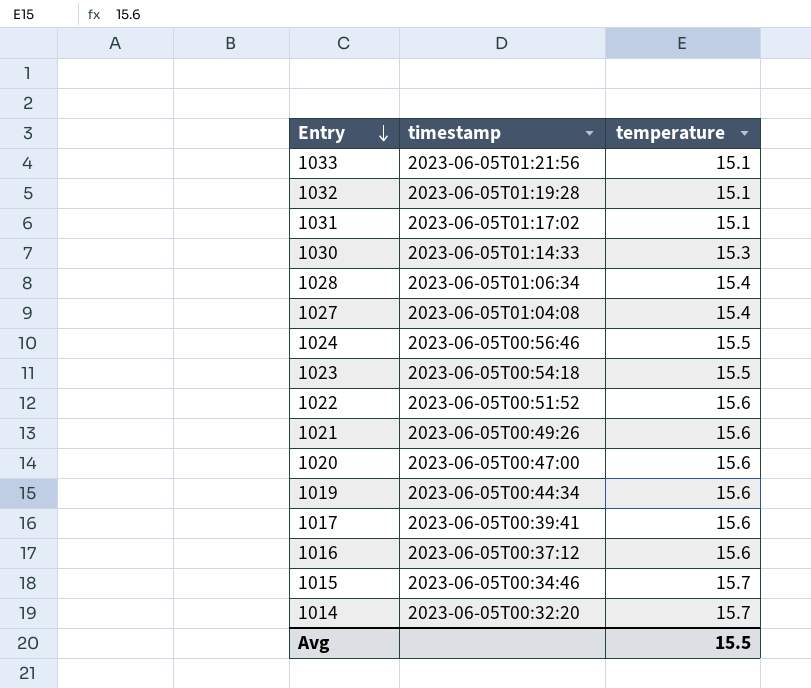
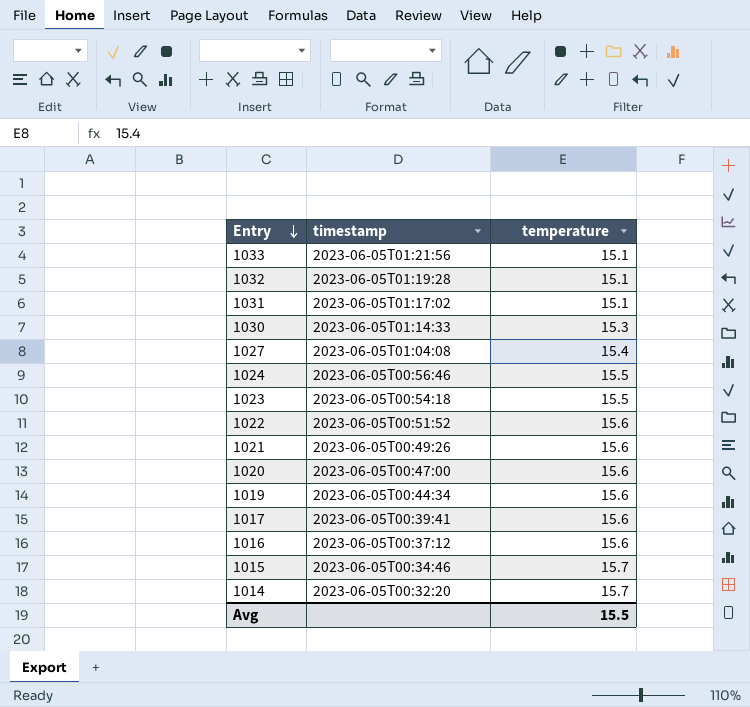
row 1028: 2023-06-05T01:06:34 | 15.4 -> none

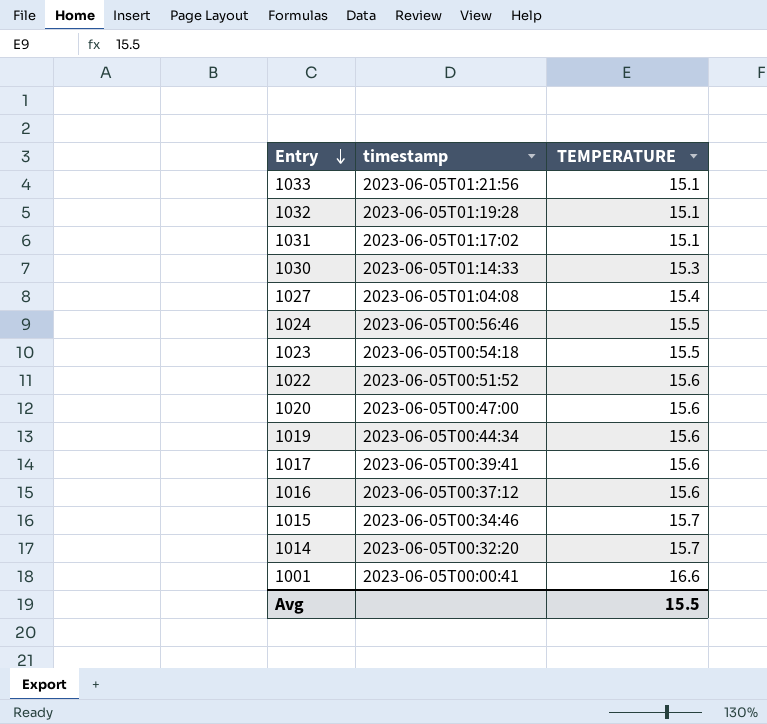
column name: temperature -> TEMPERATURE
row 1021: 2023-06-05T00:49:26 | 15.6 -> none
row 1001: none -> 2023-06-05T00:00:41 | 16.6

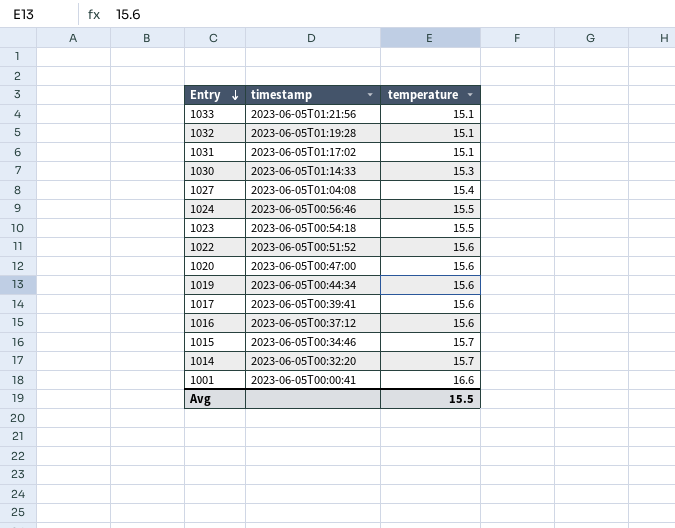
column name: TEMPERATURE -> temperature

